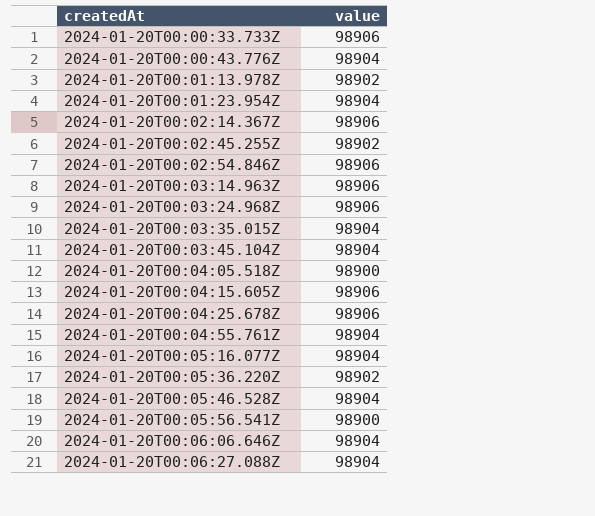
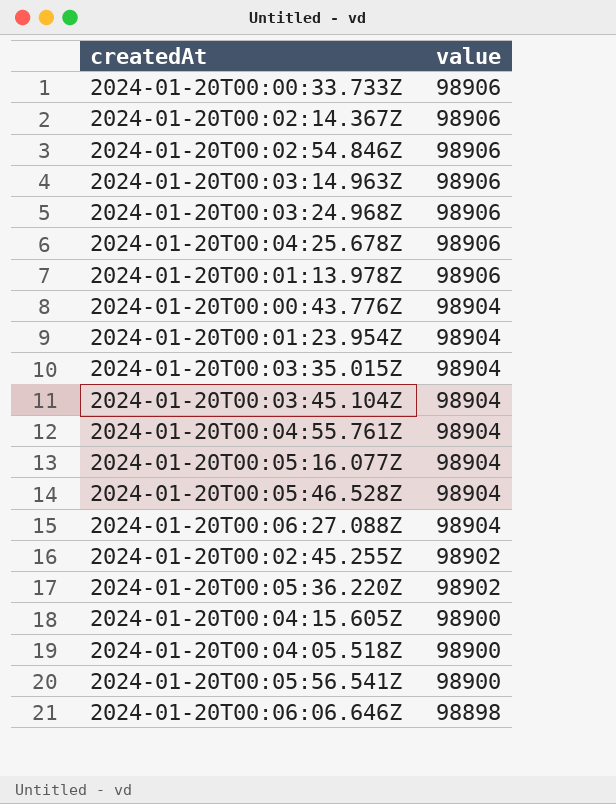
row order: createdAt ascending -> value descending
2024-01-20T00:01:13.978Z | value: 98902 -> 98906
2024-01-20T00:04:15.605Z | value: 98906 -> 98900
2024-01-20T00:06:06.646Z | value: 98904 -> 98898

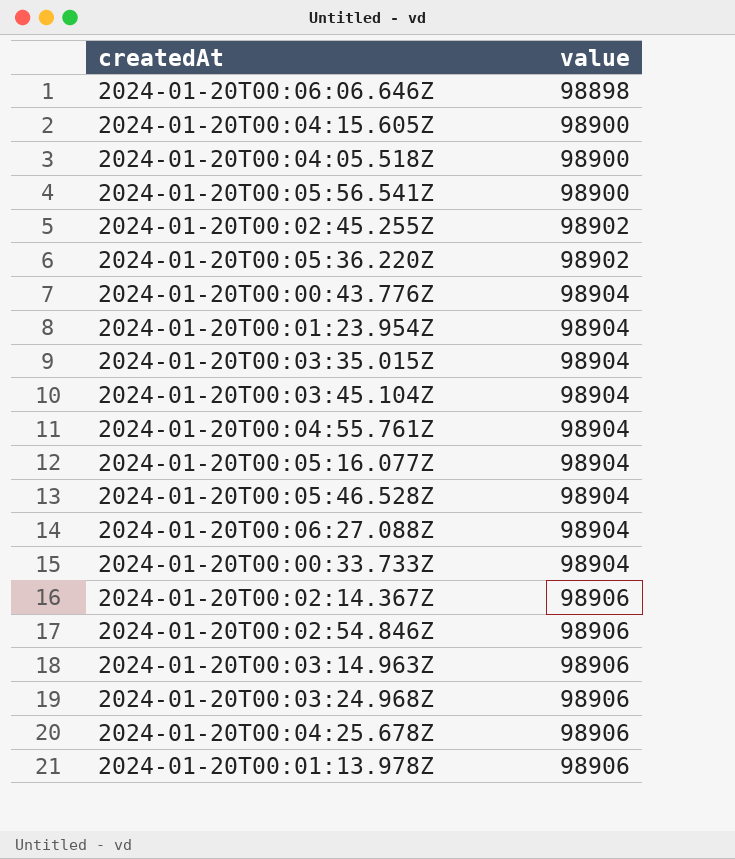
row order: value descending -> value ascending
2024-01-20T00:00:33.733Z | value: 98906 -> 98904

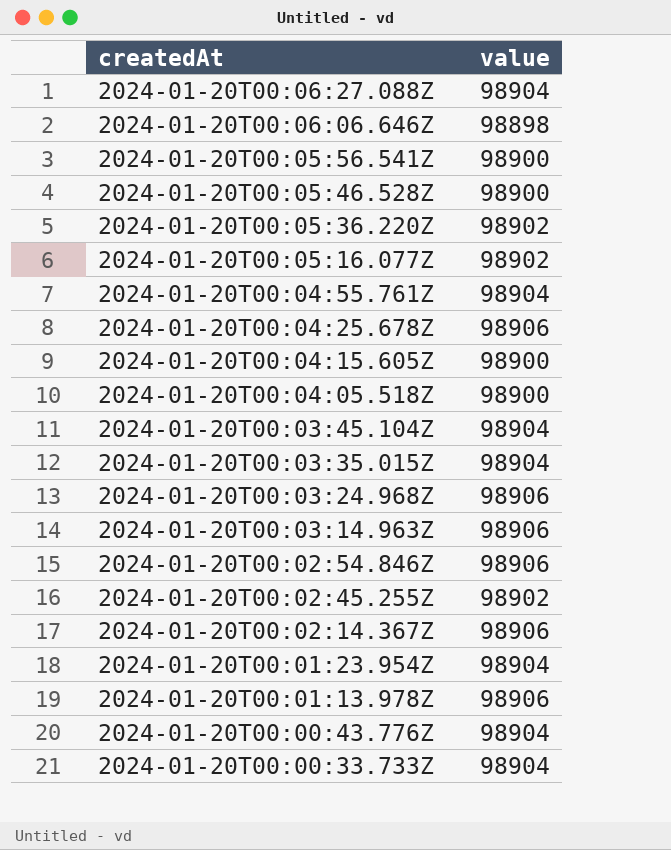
row order: value ascending -> createdAt descending
2024-01-20T00:05:46.528Z | value: 98904 -> 98900
2024-01-20T00:05:16.077Z | value: 98904 -> 98902

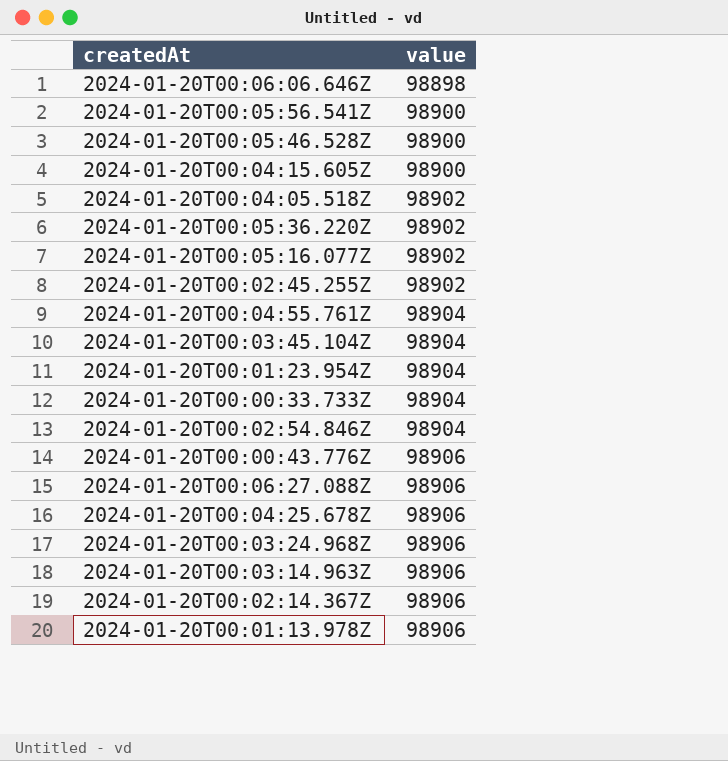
row order: createdAt descending -> value ascending
row 2024-01-20T00:03:35.015Z: 98904 -> none
2024-01-20T00:04:05.518Z | value: 98900 -> 98902
2024-01-20T00:02:54.846Z | value: 98906 -> 98904
2024-01-20T00:00:43.776Z | value: 98904 -> 98906
2024-01-20T00:06:27.088Z | value: 98904 -> 98906

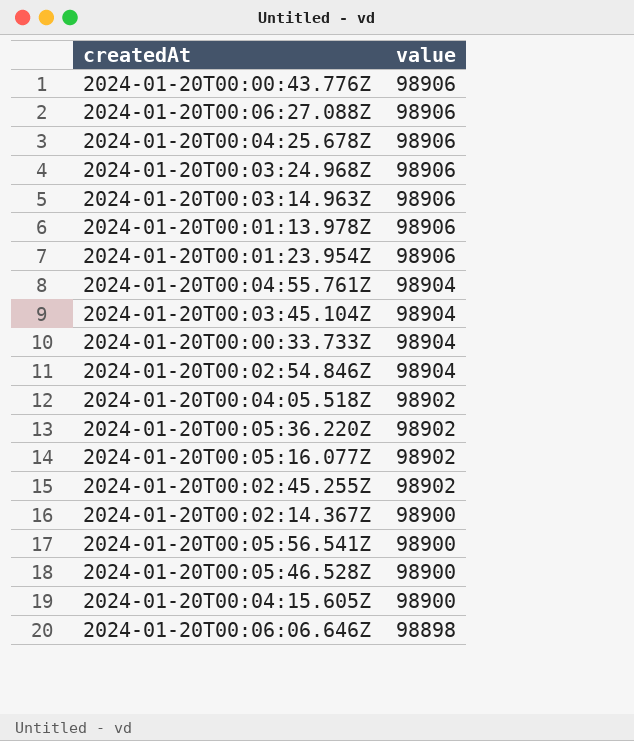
row order: value ascending -> value descending
2024-01-20T00:01:23.954Z | value: 98904 -> 98906
2024-01-20T00:02:14.367Z | value: 98906 -> 98900

